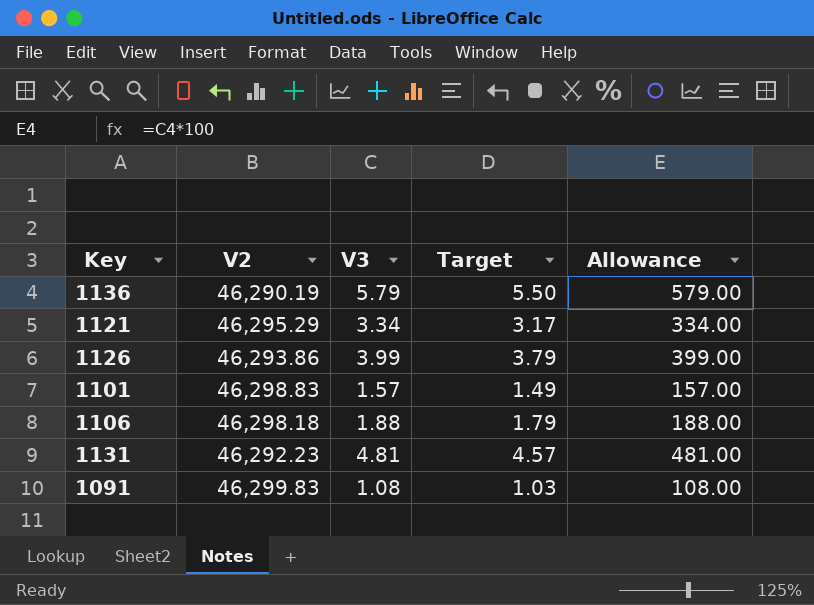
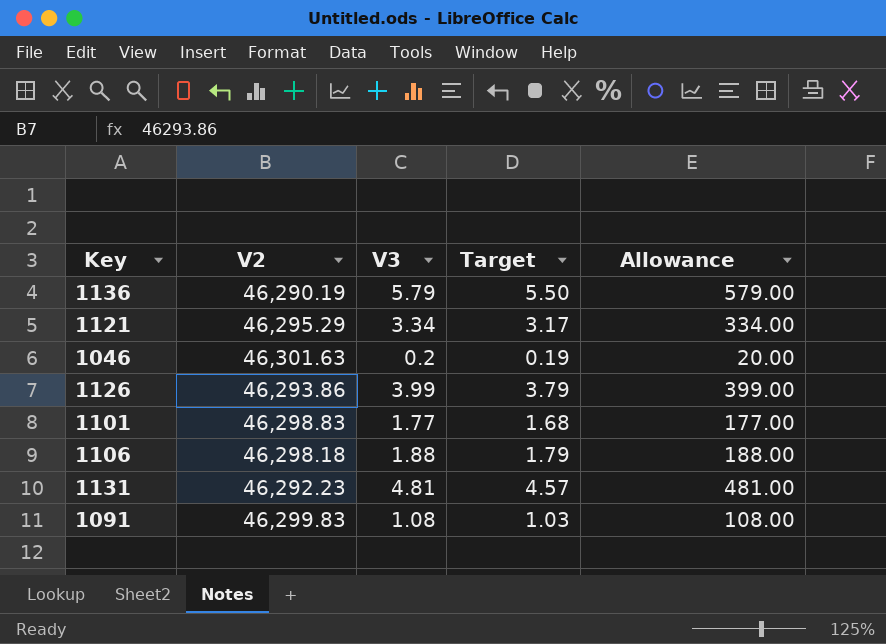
row 1046: none -> 46,301.63 | 0.2 | 0.19 | 20.00
1101 | V3: 1.57 -> 1.77
1101 | Target: 1.49 -> 1.68
1101 | Allowance: 157.00 -> 177.00

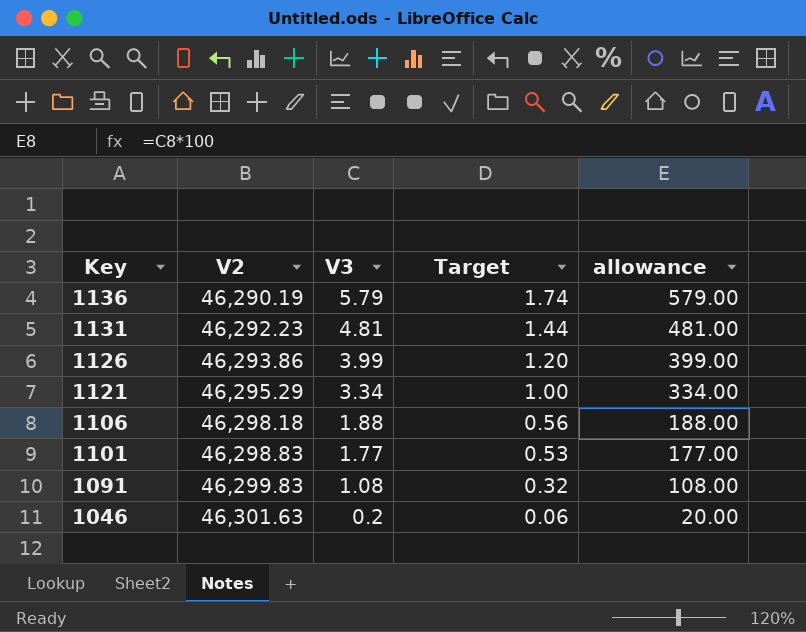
row order: none -> Key descending
column Target | formula: [V3] * 0.95 -> [V3] * 0.3
column name: Allowance -> allowance

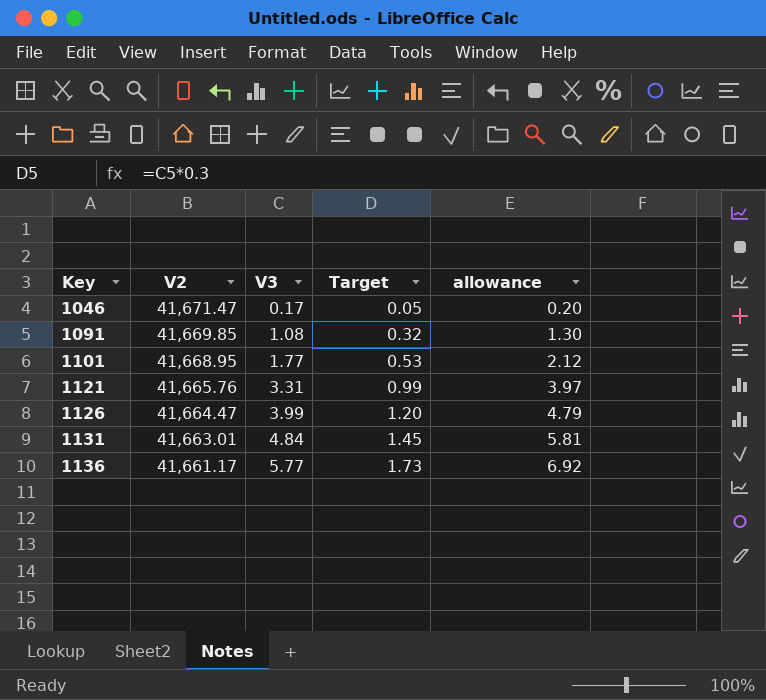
row order: Key descending -> Key ascending
column allowance | formula: [V3] * 100 -> [V3] * 1.2
row 1106: 46,298.18 | 1.88 | 0.56 | 188.00 -> none
1046 | V2: 46,301.63 -> 41,671.47
1046 | V3: 0.2 -> 0.17
1046 | Target: 0.06 -> 0.05
1091 | V2: 46,299.83 -> 41,669.85
1101 | V2: 46,298.83 -> 41,668.95
1121 | V2: 46,295.29 -> 41,665.76
1121 | V3: 3.34 -> 3.31
1121 | Target: 1.00 -> 0.99
1126 | V2: 46,293.86 -> 41,664.47
1131 | V2: 46,292.23 -> 41,663.01
1131 | V3: 4.81 -> 4.84
1131 | Target: 1.44 -> 1.45
1136 | V2: 46,290.19 -> 41,661.17
1136 | V3: 5.79 -> 5.77
1136 | Target: 1.74 -> 1.73

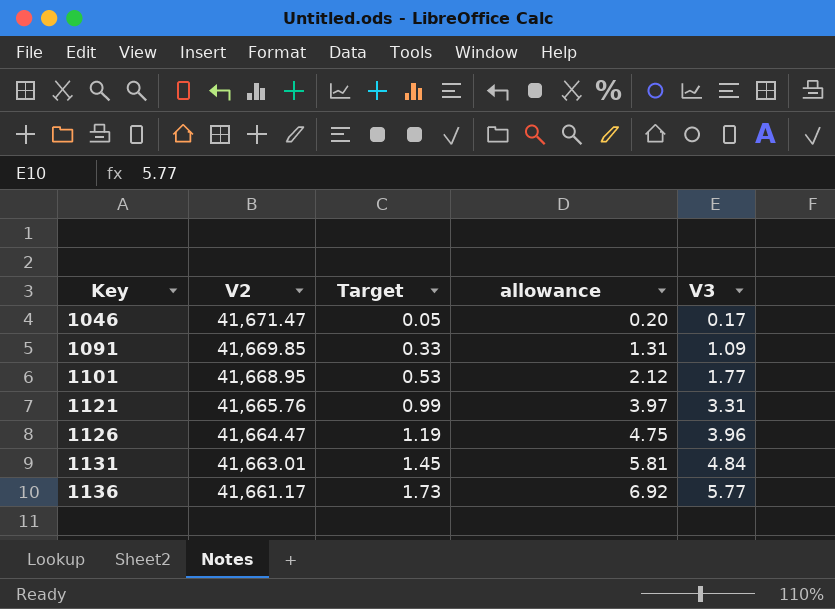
column V3 | position: 3 -> 5
1091 | Target: 0.32 -> 0.33
1091 | allowance: 1.30 -> 1.31
1091 | V3: 1.08 -> 1.09
1126 | Target: 1.20 -> 1.19
1126 | allowance: 4.79 -> 4.75
1126 | V3: 3.99 -> 3.96

